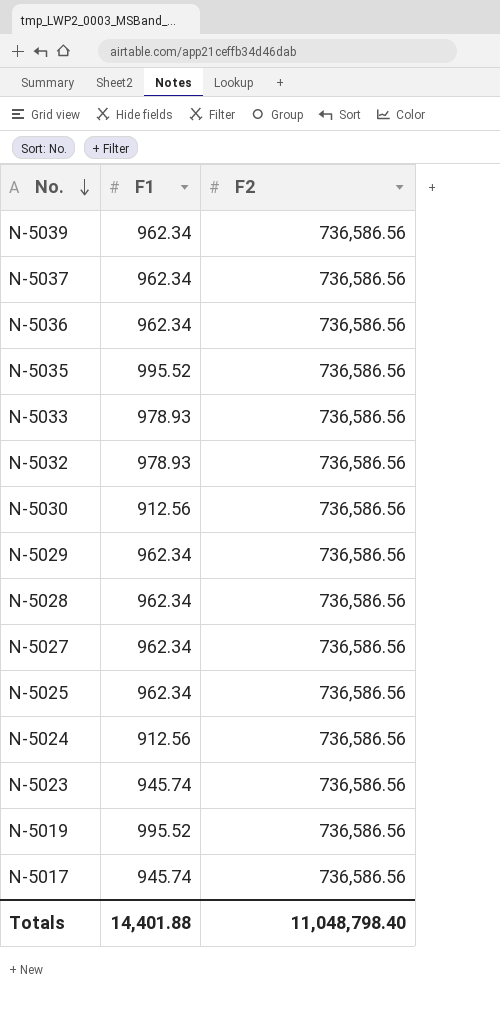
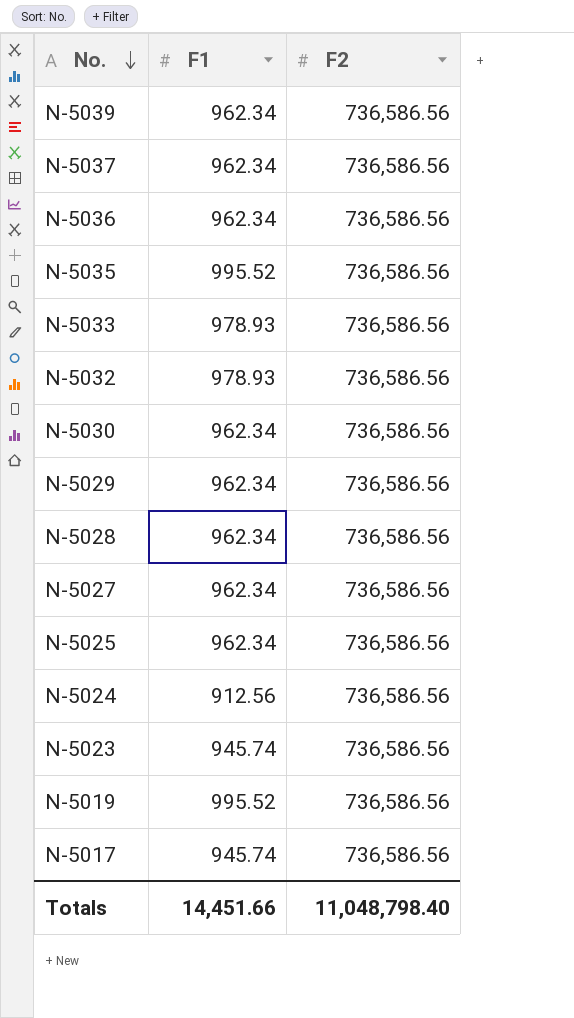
N-5030 | F1: 912.56 -> 962.34
Totals | F1: 14,401.88 -> 14,451.66

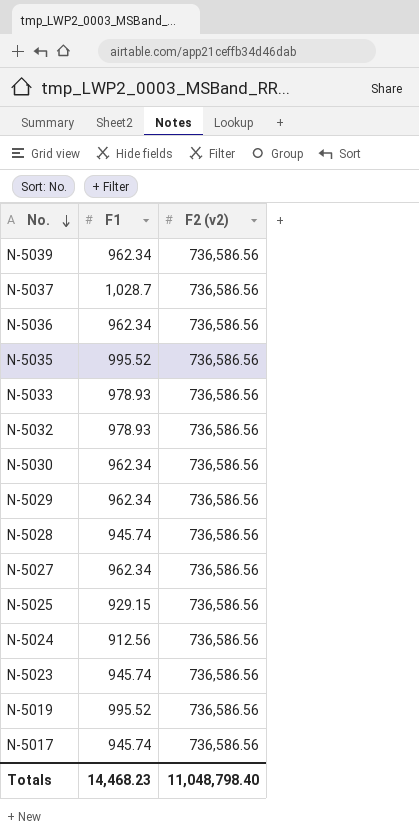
column name: F2 -> F2 (v2)
N-5037 | F1: 962.34 -> 1,028.7
N-5028 | F1: 962.34 -> 945.74
N-5025 | F1: 962.34 -> 929.15
Totals | F1: 14,451.66 -> 14,468.23

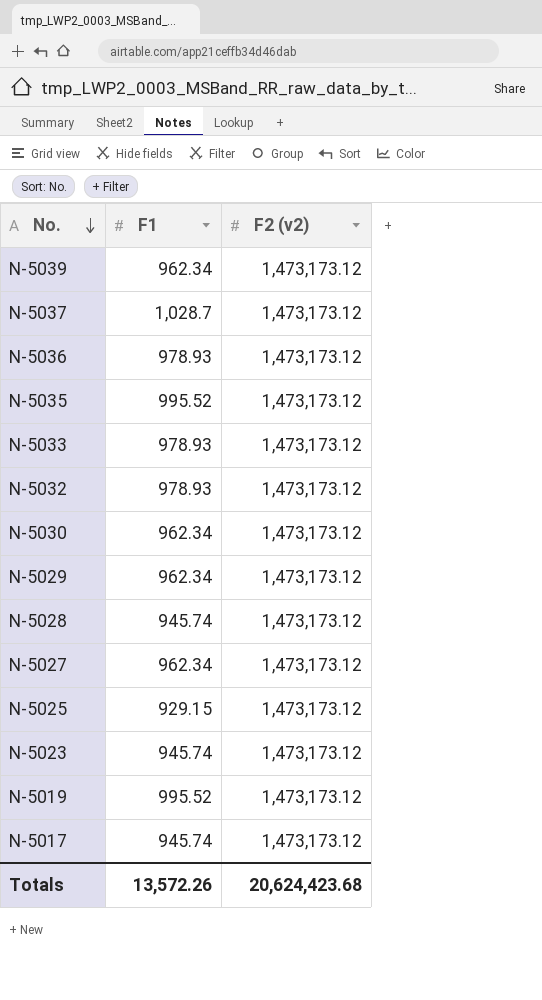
row N-5024: 912.56 | 736,586.56 -> none
N-5039 | F2 (v2): 736,586.56 -> 1,473,173.12
N-5037 | F2 (v2): 736,586.56 -> 1,473,173.12
N-5036 | F1: 962.34 -> 978.93
N-5036 | F2 (v2): 736,586.56 -> 1,473,173.12
N-5035 | F2 (v2): 736,586.56 -> 1,473,173.12
N-5033 | F2 (v2): 736,586.56 -> 1,473,173.12
N-5032 | F2 (v2): 736,586.56 -> 1,473,173.12
N-5030 | F2 (v2): 736,586.56 -> 1,473,173.12
N-5029 | F2 (v2): 736,586.56 -> 1,473,173.12
N-5028 | F2 (v2): 736,586.56 -> 1,473,173.12
N-5027 | F2 (v2): 736,586.56 -> 1,473,173.12
N-5025 | F2 (v2): 736,586.56 -> 1,473,173.12
N-5023 | F2 (v2): 736,586.56 -> 1,473,173.12
N-5019 | F2 (v2): 736,586.56 -> 1,473,173.12
N-5017 | F2 (v2): 736,586.56 -> 1,473,173.12
Totals | F1: 14,468.23 -> 13,572.26
Totals | F2 (v2): 11,048,798.40 -> 20,624,423.68

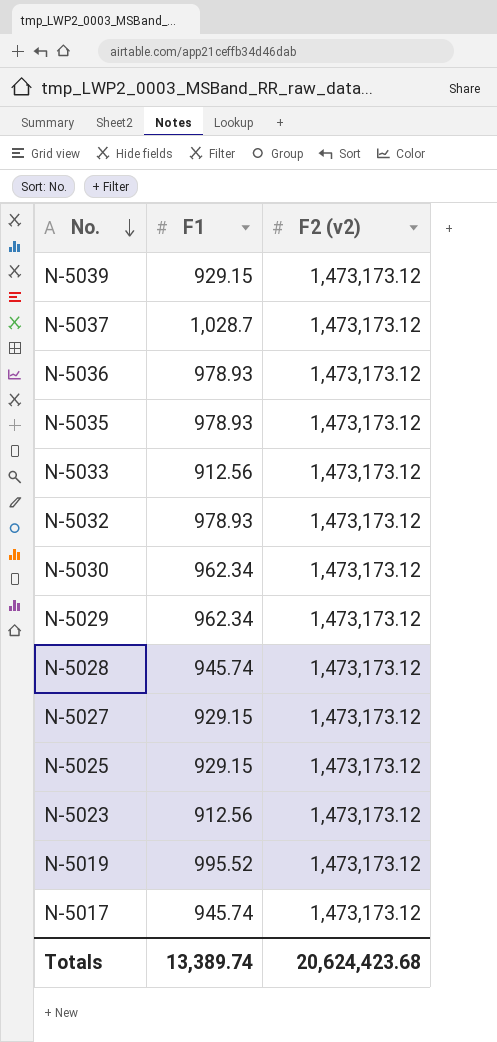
N-5039 | F1: 962.34 -> 929.15
N-5035 | F1: 995.52 -> 978.93
N-5033 | F1: 978.93 -> 912.56
N-5027 | F1: 962.34 -> 929.15
N-5023 | F1: 945.74 -> 912.56
Totals | F1: 13,572.26 -> 13,389.74

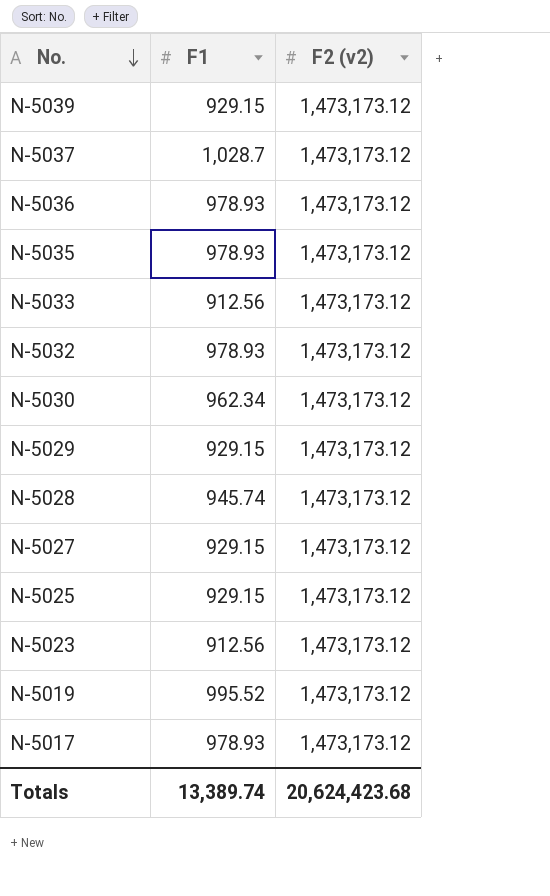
N-5029 | F1: 962.34 -> 929.15
N-5017 | F1: 945.74 -> 978.93

